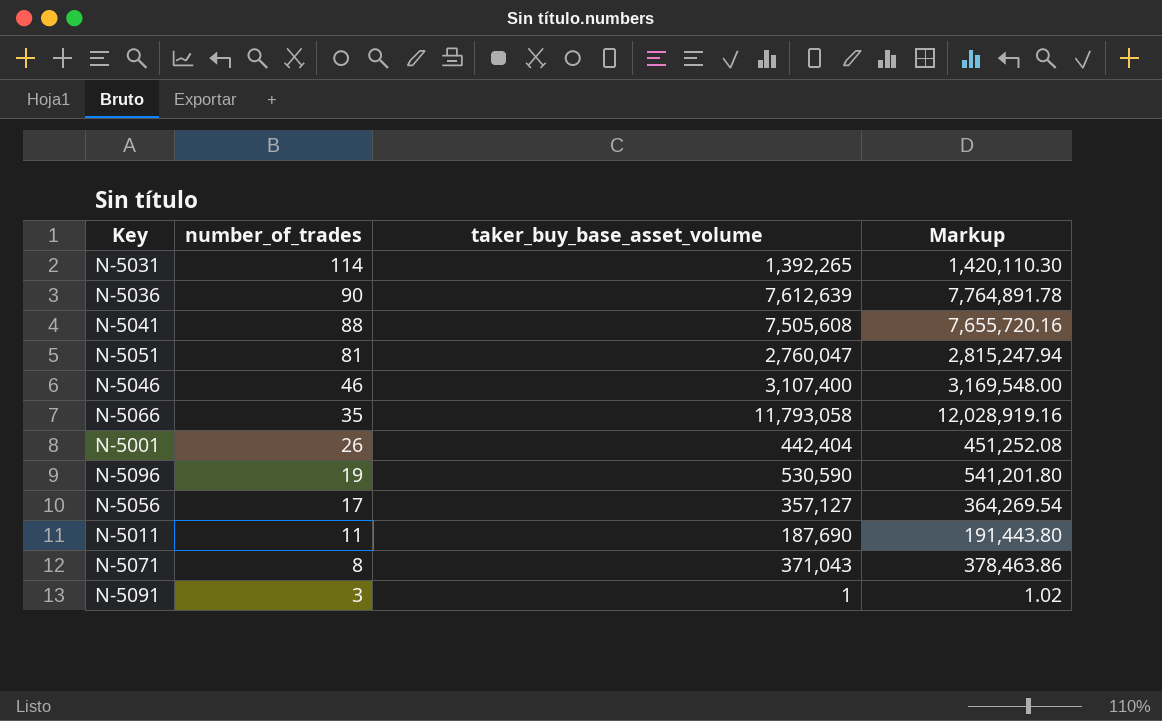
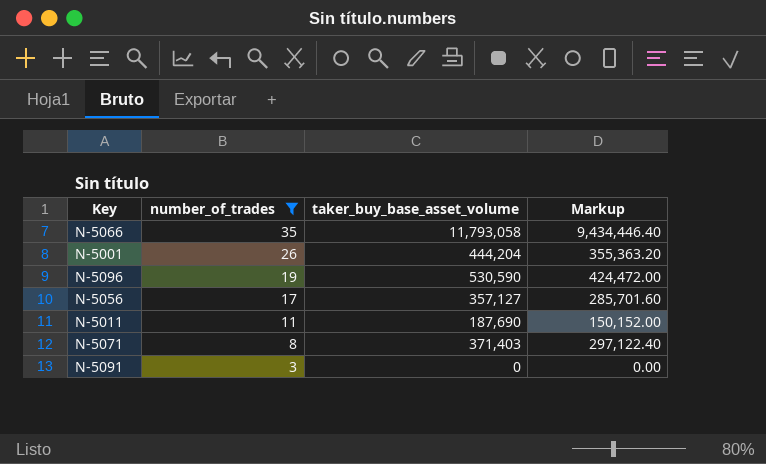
filter: none -> number_of_trades <= 35
column Markup | formula: [taker_buy_base_asset_volume] * 1.02 -> [taker_buy_base_asset_volume] * 0.8
N-5001 | taker_buy_base_asset_volume: 442,404 -> 444,204
N-5071 | taker_buy_base_asset_volume: 371,043 -> 371,403
N-5091 | taker_buy_base_asset_volume: 1 -> 0

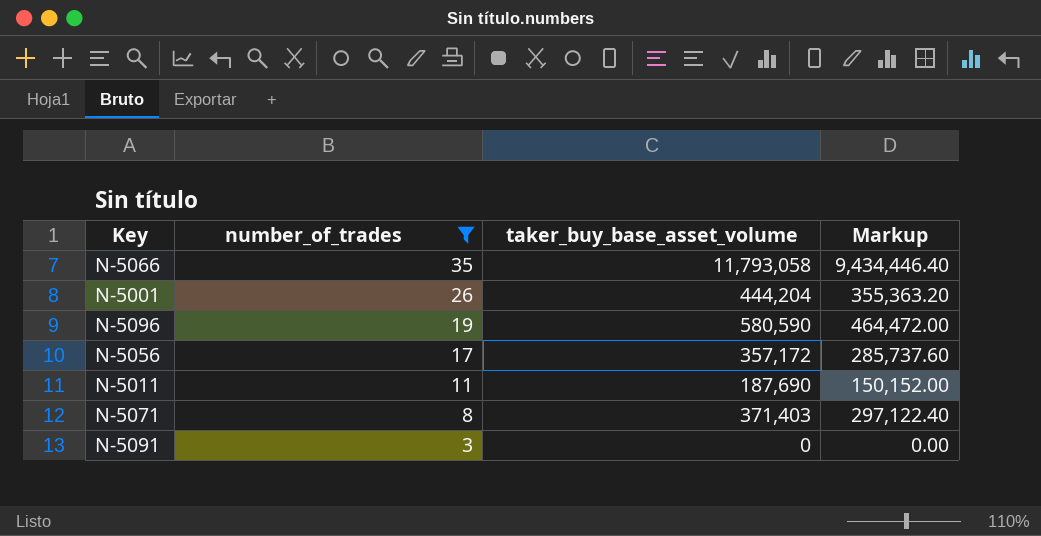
N-5096 | taker_buy_base_asset_volume: 530,590 -> 580,590
N-5096 | Markup: 424,472.00 -> 464,472.00
N-5056 | taker_buy_base_asset_volume: 357,127 -> 357,172
N-5056 | Markup: 285,701.60 -> 285,737.60

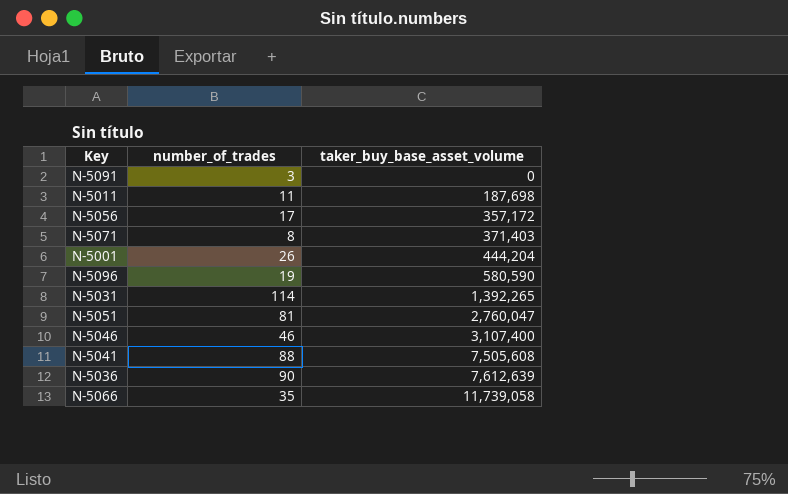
filter: number_of_trades <= 35 -> none
row order: number_of_trades descending -> taker_buy_base_asset_volume ascending
column Markup | formula: [taker_buy_base_asset_volume] * 0.8 -> none
N-5011 | taker_buy_base_asset_volume: 187,690 -> 187,698
N-5066 | taker_buy_base_asset_volume: 11,793,058 -> 11,739,058

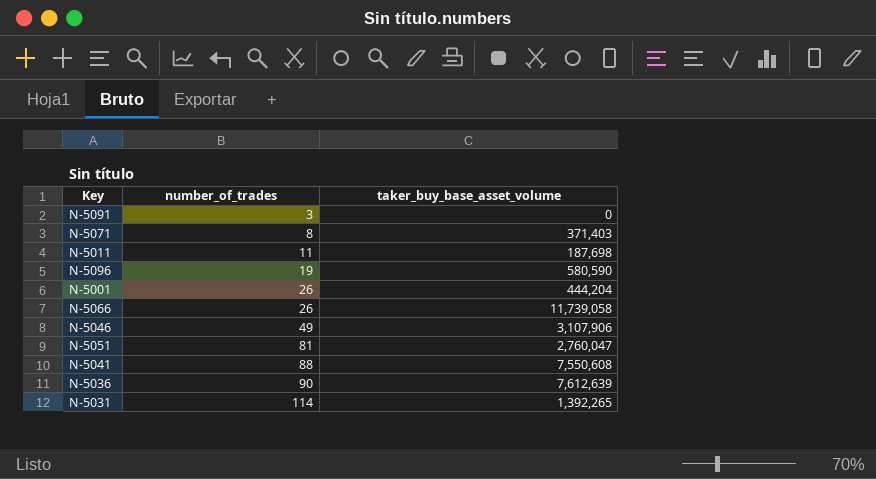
row order: taker_buy_base_asset_volume ascending -> number_of_trades ascending
row N-5056: 17 | 357,172 -> none
N-5066 | number_of_trades: 35 -> 26
N-5046 | number_of_trades: 46 -> 49
N-5046 | taker_buy_base_asset_volume: 3,107,400 -> 3,107,906
N-5041 | taker_buy_base_asset_volume: 7,505,608 -> 7,550,608

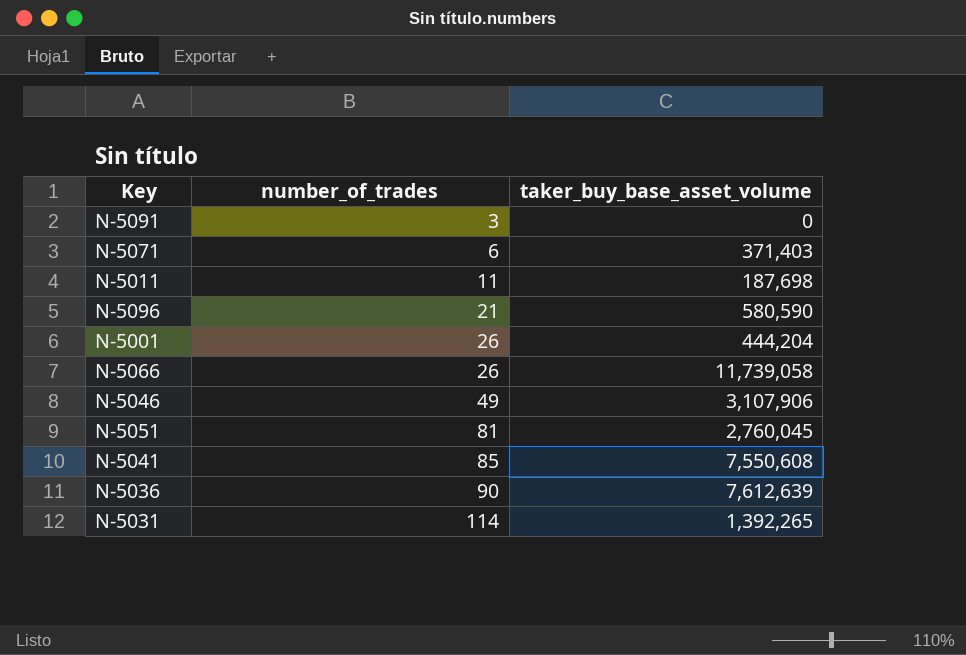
N-5071 | number_of_trades: 8 -> 6
N-5096 | number_of_trades: 19 -> 21
N-5051 | taker_buy_base_asset_volume: 2,760,047 -> 2,760,045
N-5041 | number_of_trades: 88 -> 85

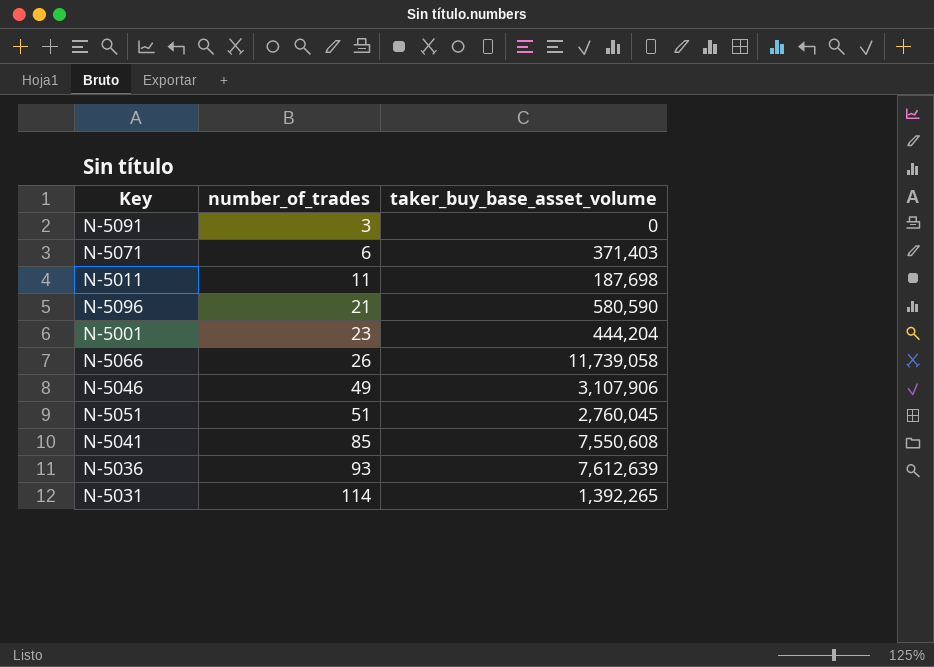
N-5001 | number_of_trades: 26 -> 23
N-5051 | number_of_trades: 81 -> 51
N-5036 | number_of_trades: 90 -> 93

